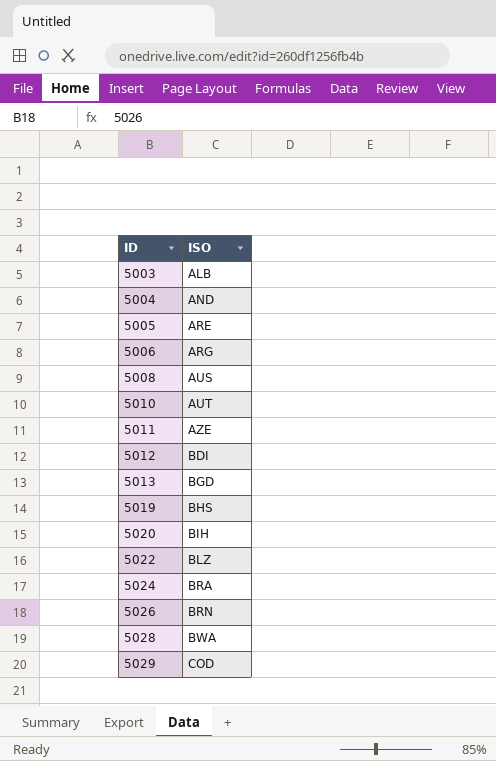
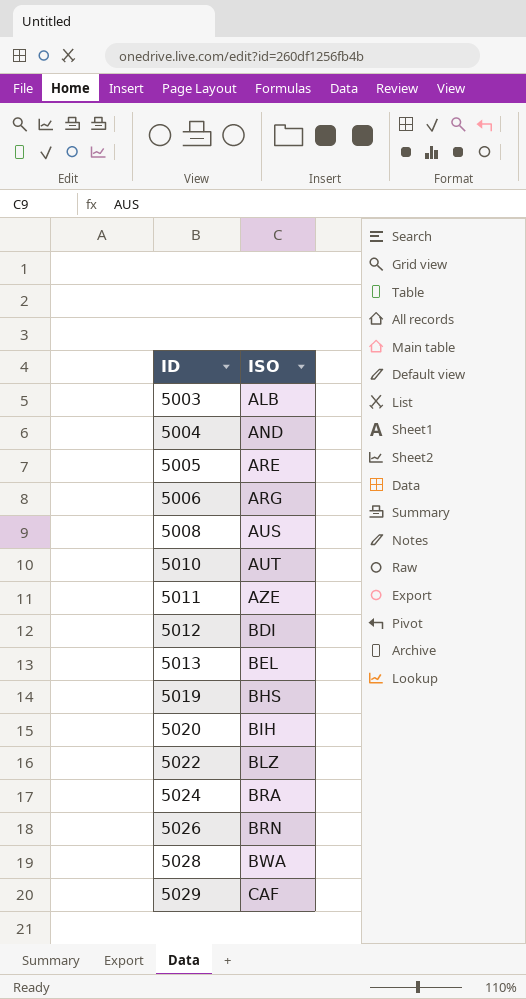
5013 | ISO: BGD -> BEL
5029 | ISO: COD -> CAF

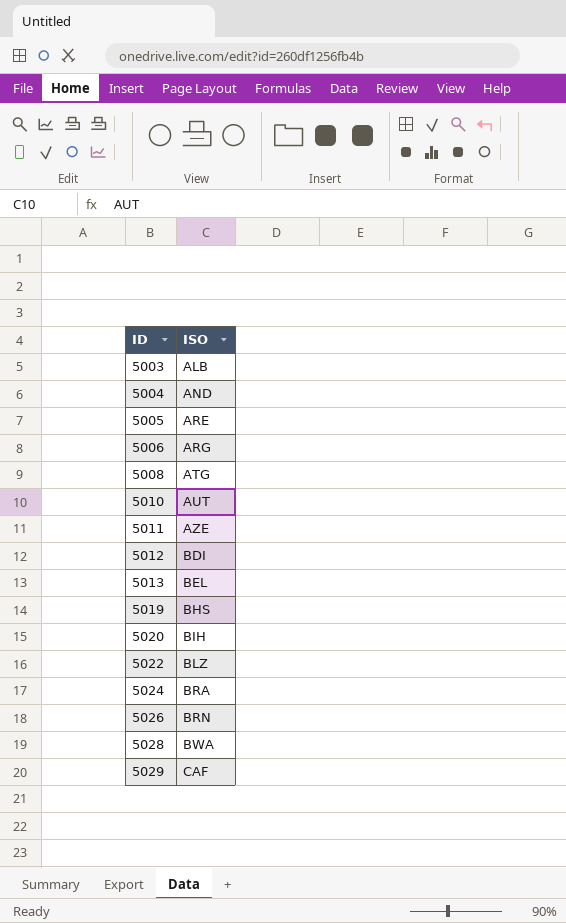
5008 | ISO: AUS -> ATG

